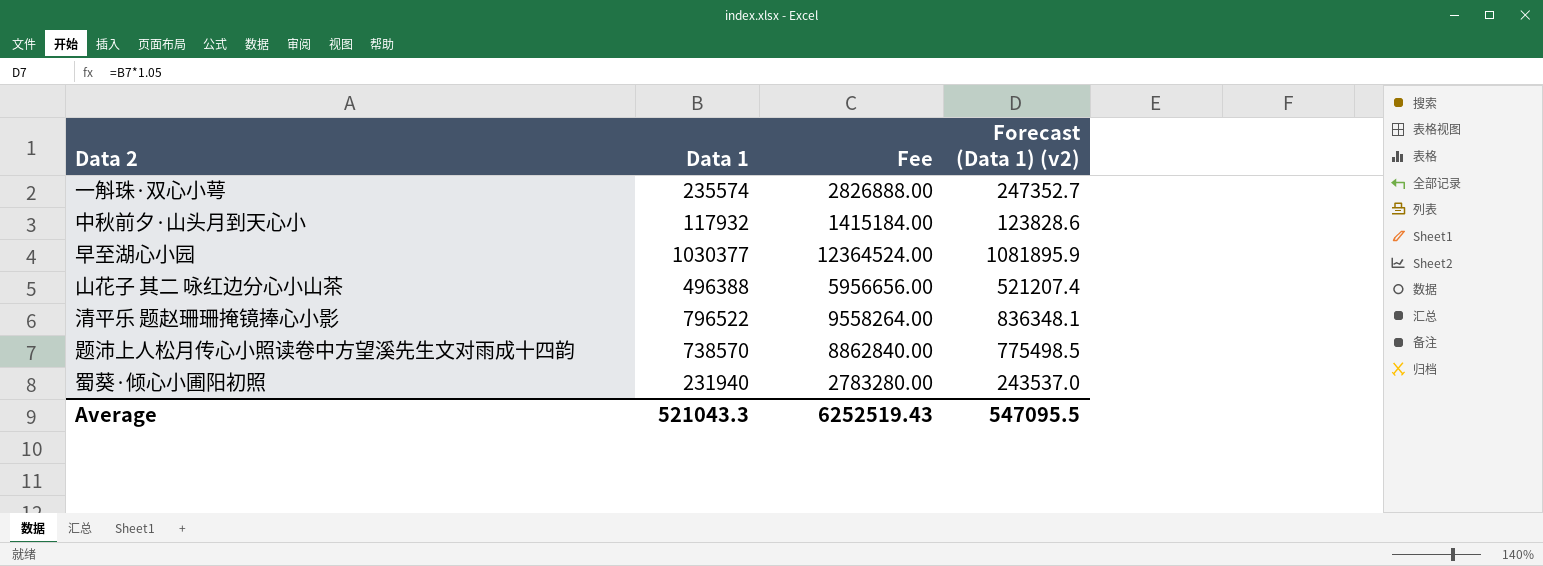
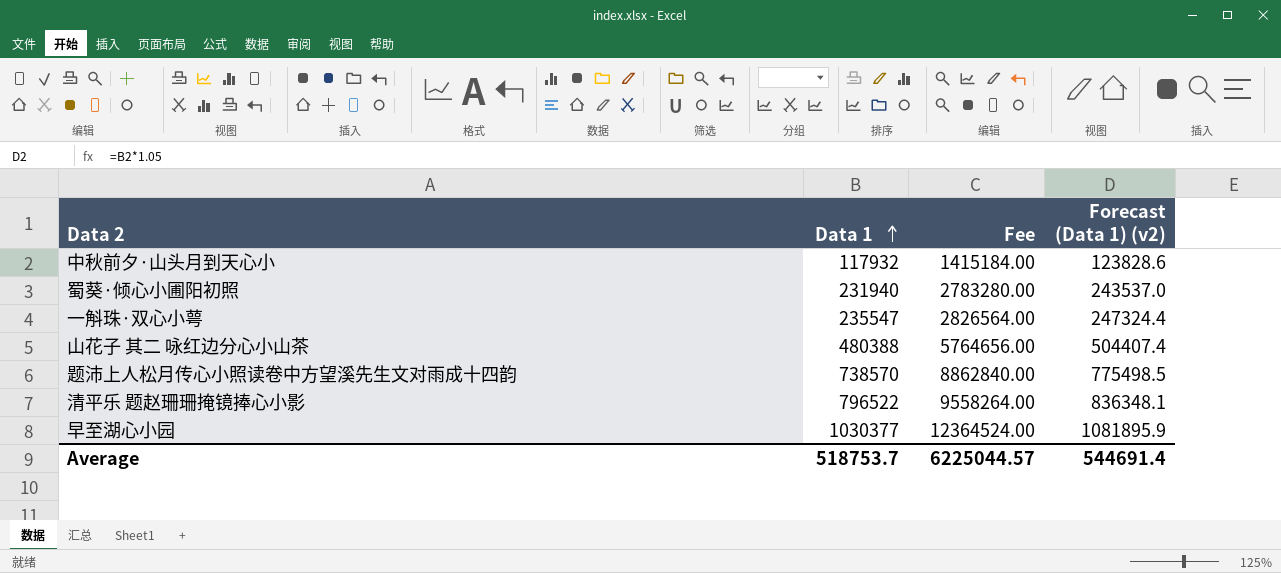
row order: none -> Data 1 ascending
一斛珠·双心小萼 | Data 1: 235574 -> 235547
一斛珠·双心小萼 | Fee: 2826888.00 -> 2826564.00
一斛珠·双心小萼 | Forecast (Data 1) (v2): 247352.7 -> 247324.4
山花子 其二 咏红边分心小山茶 | Data 1: 496388 -> 480388
山花子 其二 咏红边分心小山茶 | Fee: 5956656.00 -> 5764656.00
山花子 其二 咏红边分心小山茶 | Forecast (Data 1) (v2): 521207.4 -> 504407.4
Average | Data 1: 521043.3 -> 518753.7
Average | Fee: 6252519.43 -> 6225044.57
Average | Forecast (Data 1) (v2): 547095.5 -> 544691.4

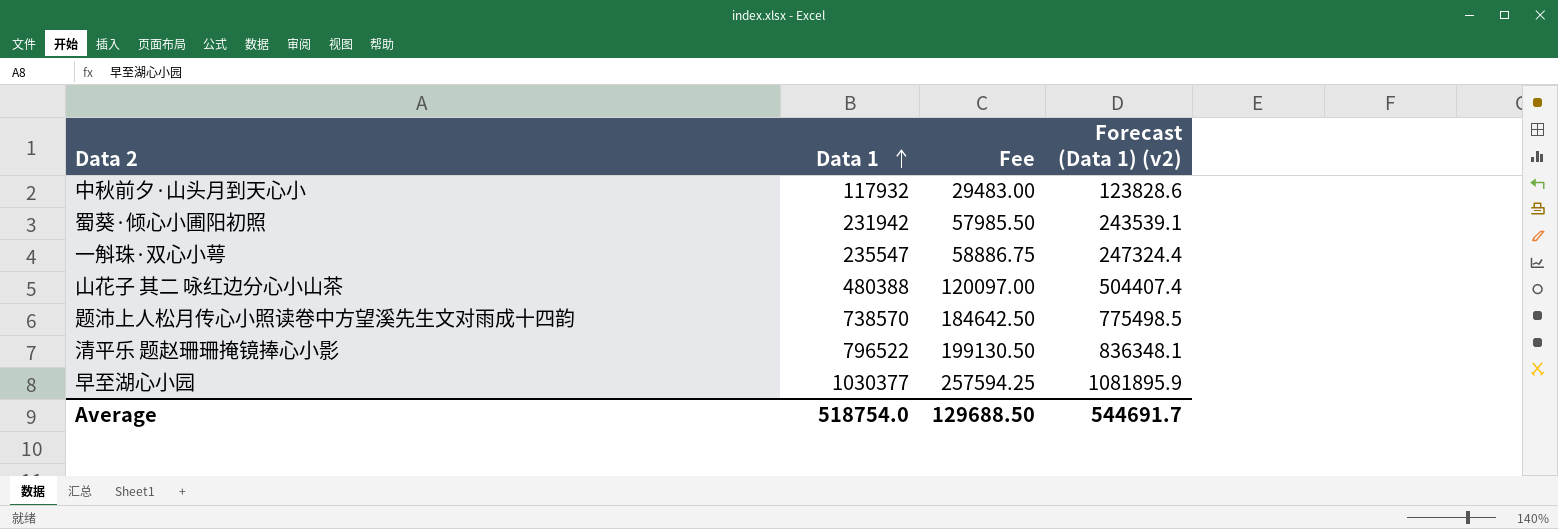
column Fee | formula: [Data 1] * 12 -> [Data 1] * 0.25
蜀葵·倾心小圃阳初照 | Data 1: 231940 -> 231942
蜀葵·倾心小圃阳初照 | Forecast (Data 1) (v2): 243537.0 -> 243539.1
Average | Data 1: 518753.7 -> 518754.0
Average | Fee: 6225044.57 -> 129688.50
Average | Forecast (Data 1) (v2): 544691.4 -> 544691.7

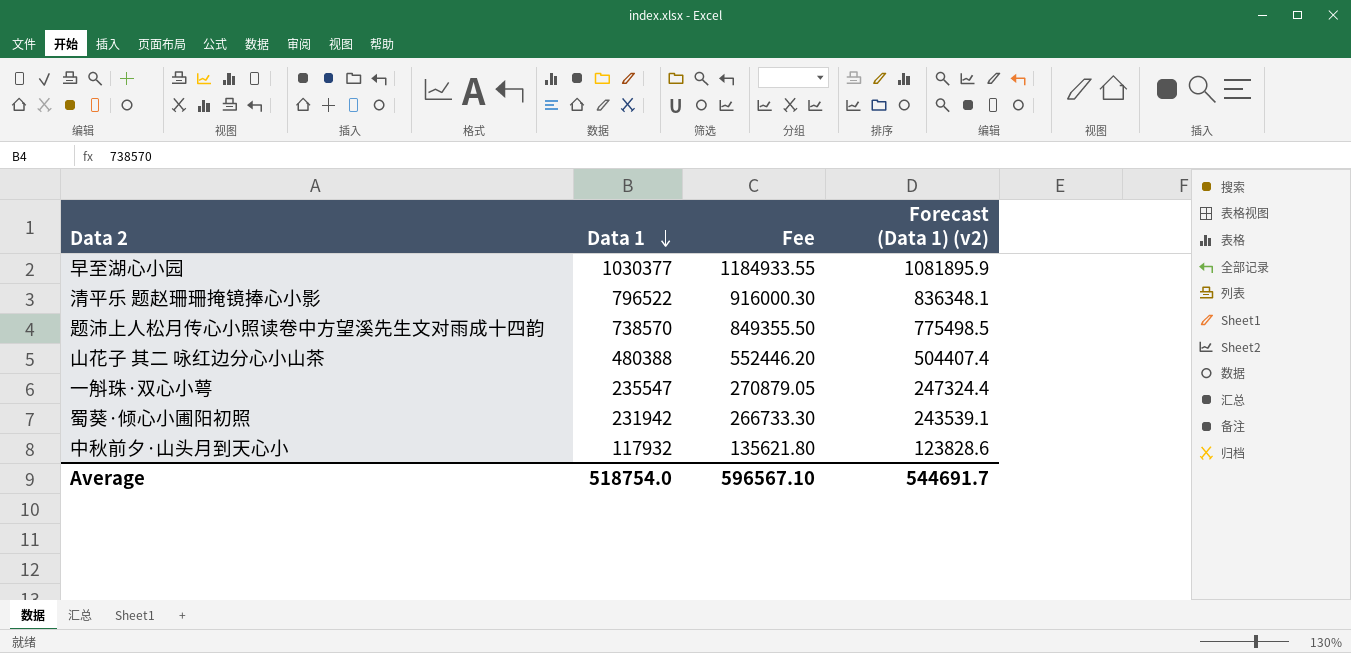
row order: Data 1 ascending -> Data 1 descending
column Fee | formula: [Data 1] * 0.25 -> [Data 1] * 1.15
Average | Fee: 129688.50 -> 596567.10

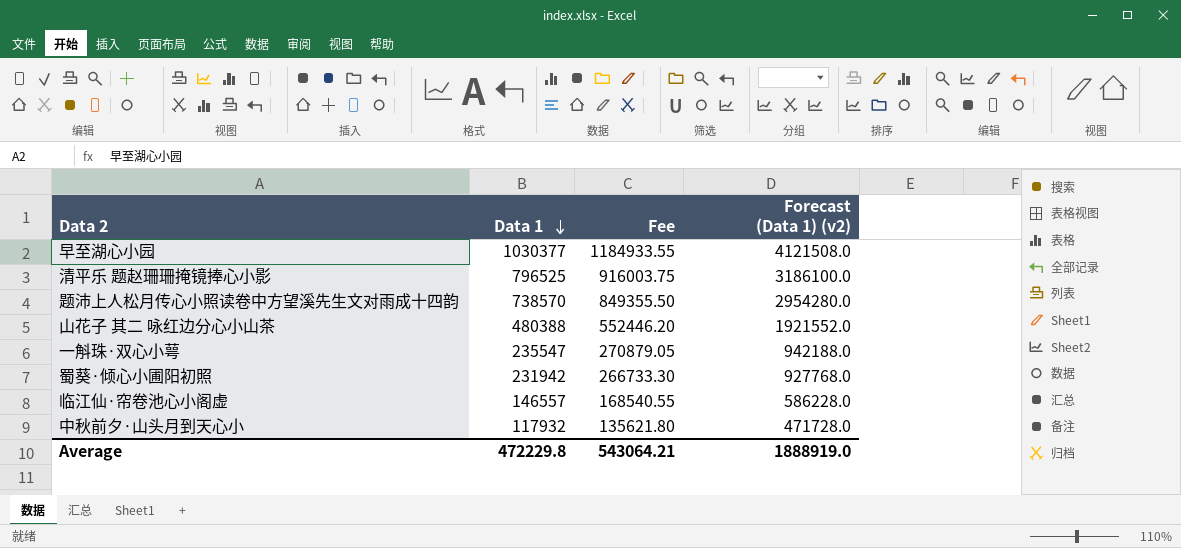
column Forecast (Data 1) (v2) | formula: [Data 1] * 1.05 -> [Data 1] * 4
清平乐 题赵珊珊掩镜捧心小影 | Data 1: 796522 -> 796525
清平乐 题赵珊珊掩镜捧心小影 | Fee: 916000.30 -> 916003.75
row 临江仙·帘卷池心小阁虚: none -> 146557 | 168540.55 | 586228.0
Average | Data 1: 518754.0 -> 472229.8
Average | Fee: 596567.10 -> 543064.21
Average | Forecast (Data 1) (v2): 544691.7 -> 1888919.0

